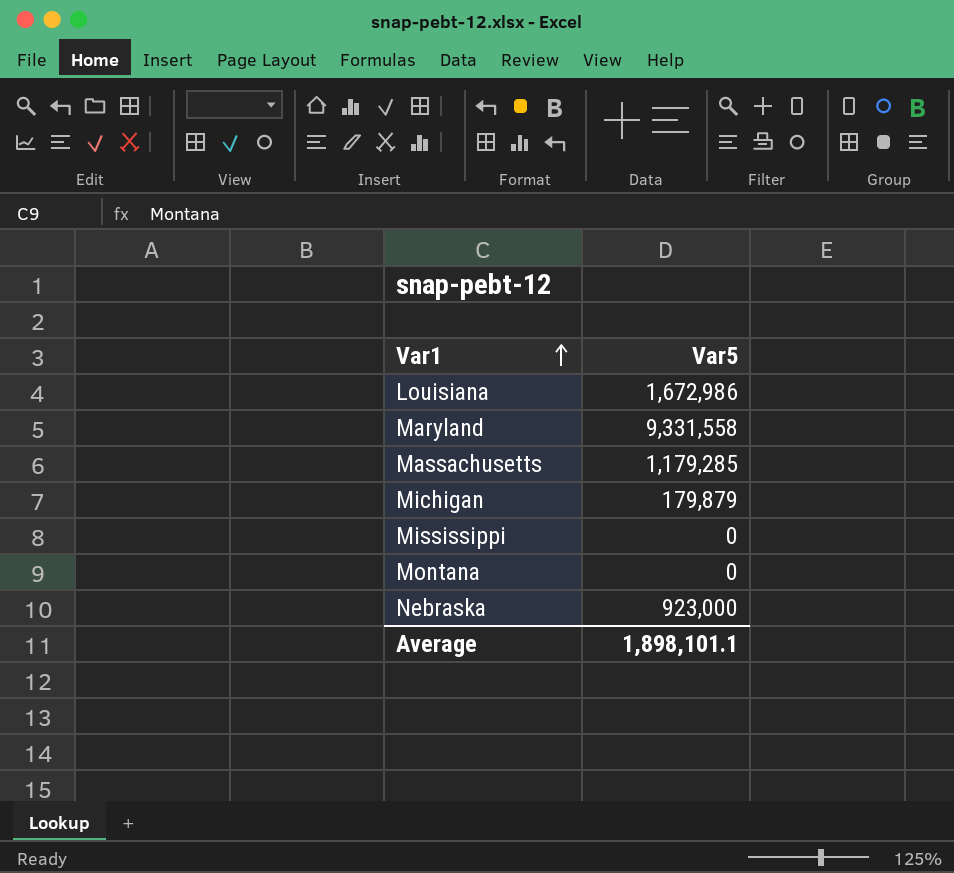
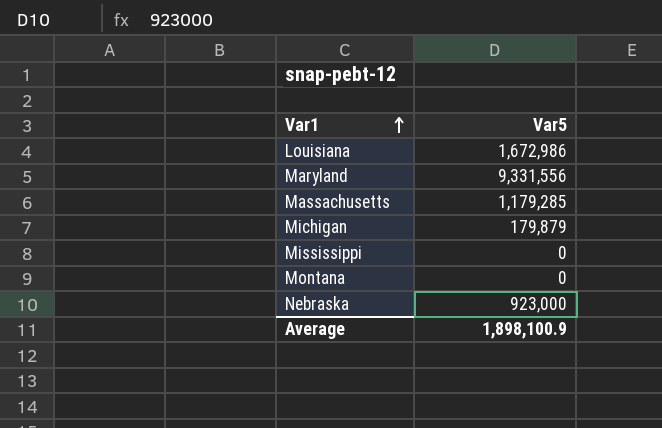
Maryland | Var5: 9,331,558 -> 9,331,556
Average | Var5: 1,898,101.1 -> 1,898,100.9

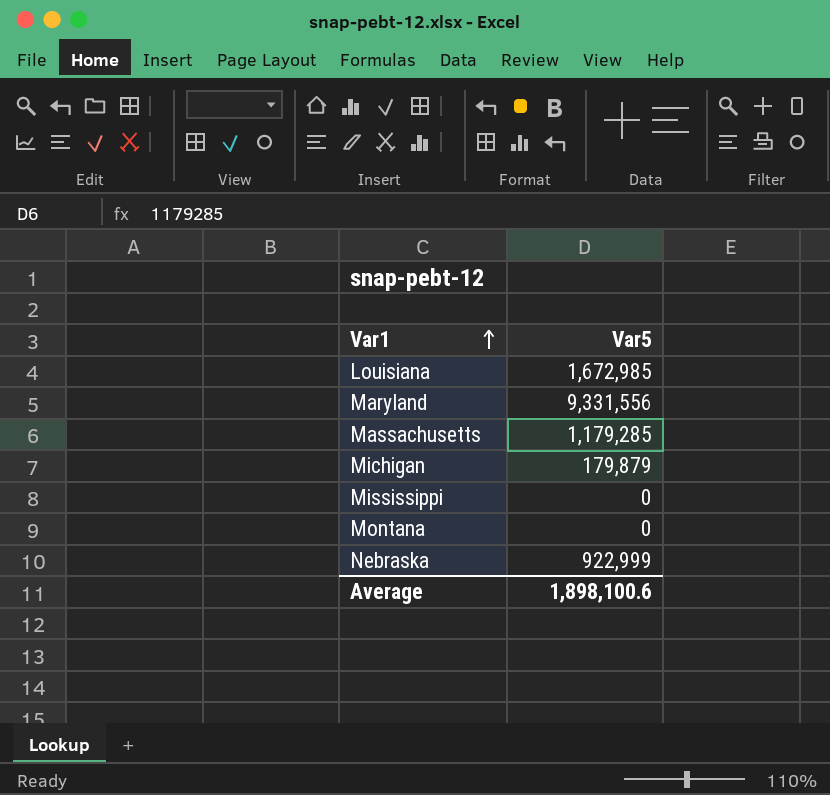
Louisiana | Var5: 1,672,986 -> 1,672,985
Nebraska | Var5: 923,000 -> 922,999
Average | Var5: 1,898,100.9 -> 1,898,100.6

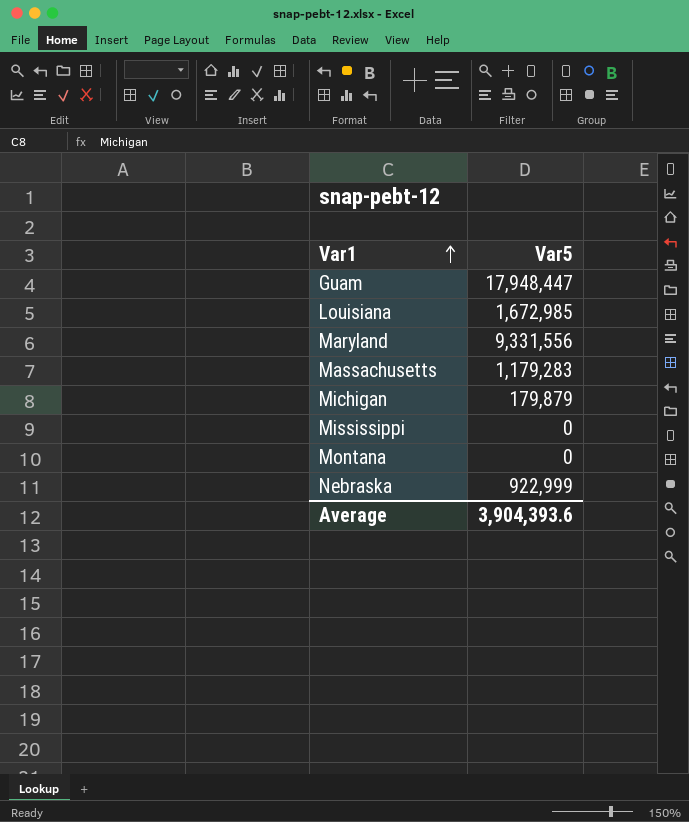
row Guam: none -> 17,948,447
Massachusetts | Var5: 1,179,285 -> 1,179,283
Average | Var5: 1,898,100.6 -> 3,904,393.6

